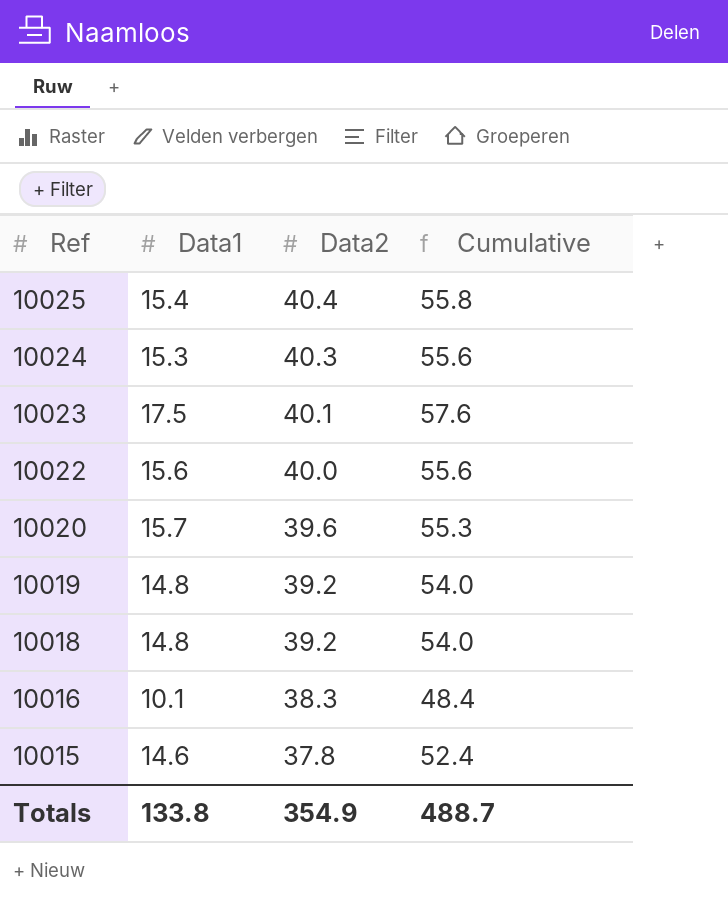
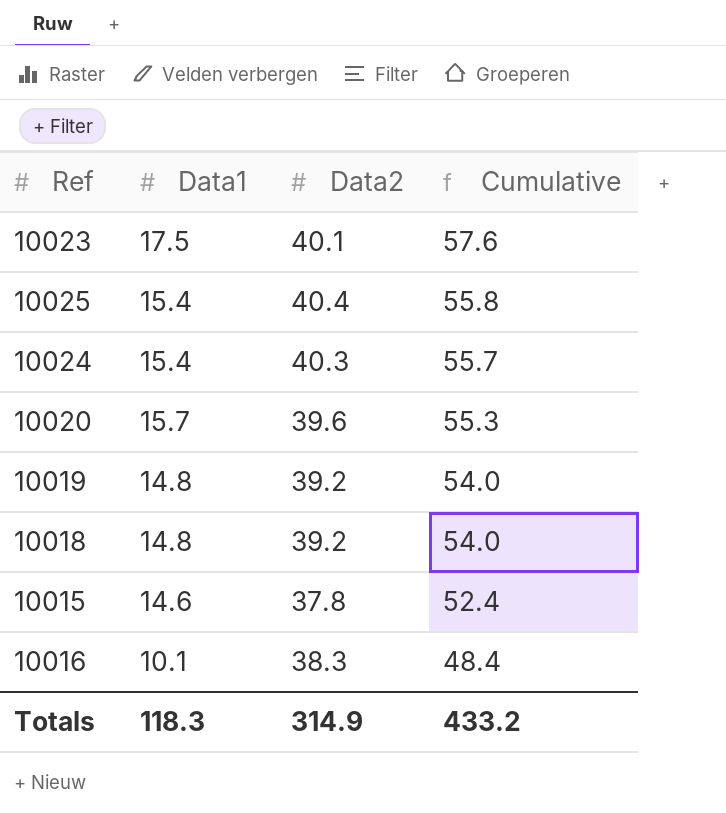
row order: Ref descending -> Cumulative descending
row 10022: 15.6 | 40.0 | 55.6 -> none
10024 | Data1: 15.3 -> 15.4
10024 | Cumulative: 55.6 -> 55.7
Totals | Data1: 133.8 -> 118.3
Totals | Data2: 354.9 -> 314.9
Totals | Cumulative: 488.7 -> 433.2

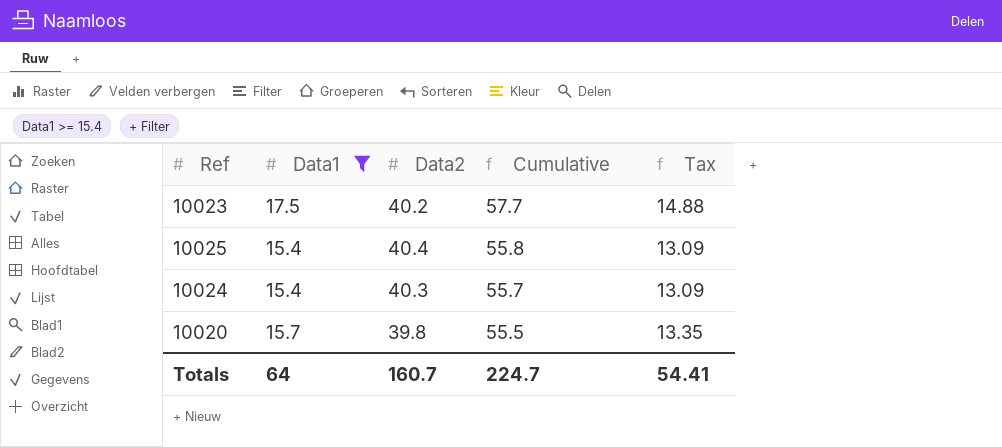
filter: none -> Data1 >= 15.4
column Tax | formula: none -> [Data1] * 0.85
10023 | Data2: 40.1 -> 40.2
10023 | Cumulative: 57.6 -> 57.7
10020 | Data2: 39.6 -> 39.8
10020 | Cumulative: 55.3 -> 55.5
Totals | Data1: 118.3 -> 64
Totals | Data2: 314.9 -> 160.7
Totals | Cumulative: 433.2 -> 224.7

